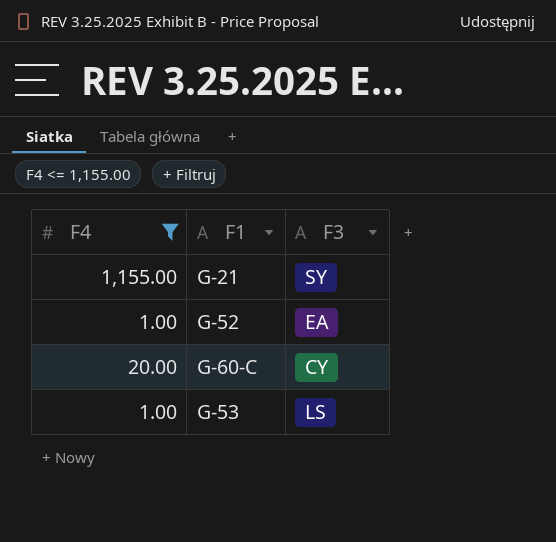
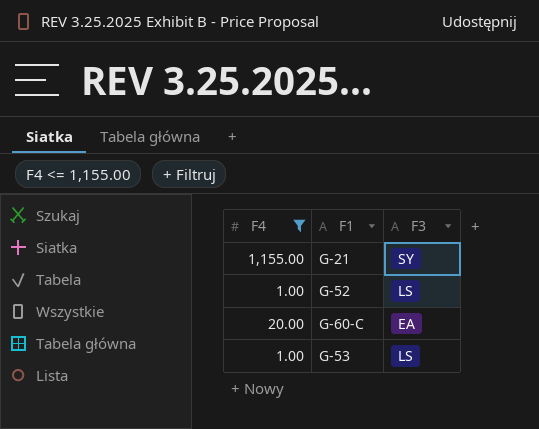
G-52 | F3: EA -> LS
G-60-C | F3: CY -> EA

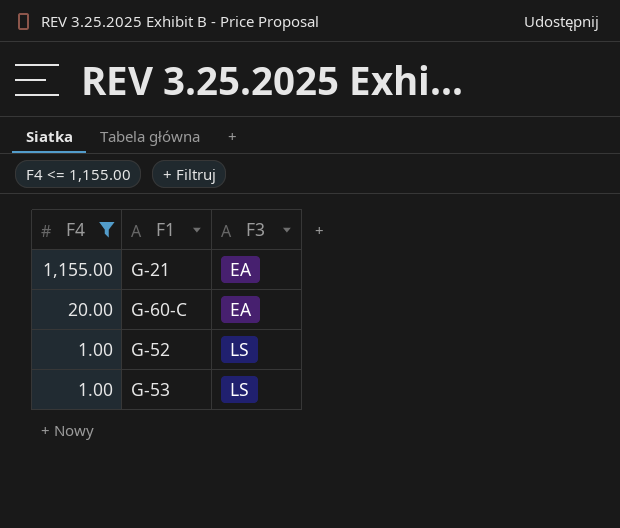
row order: none -> F4 descending
G-21 | F3: SY -> EA

